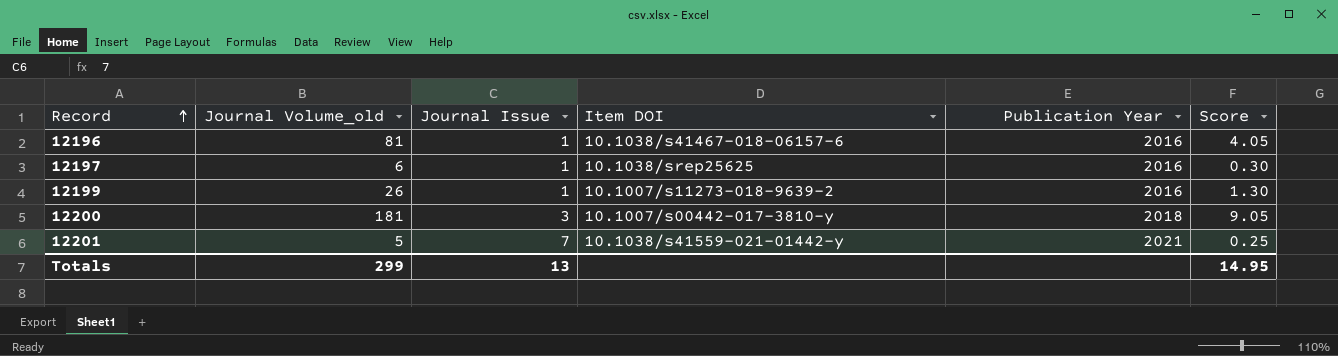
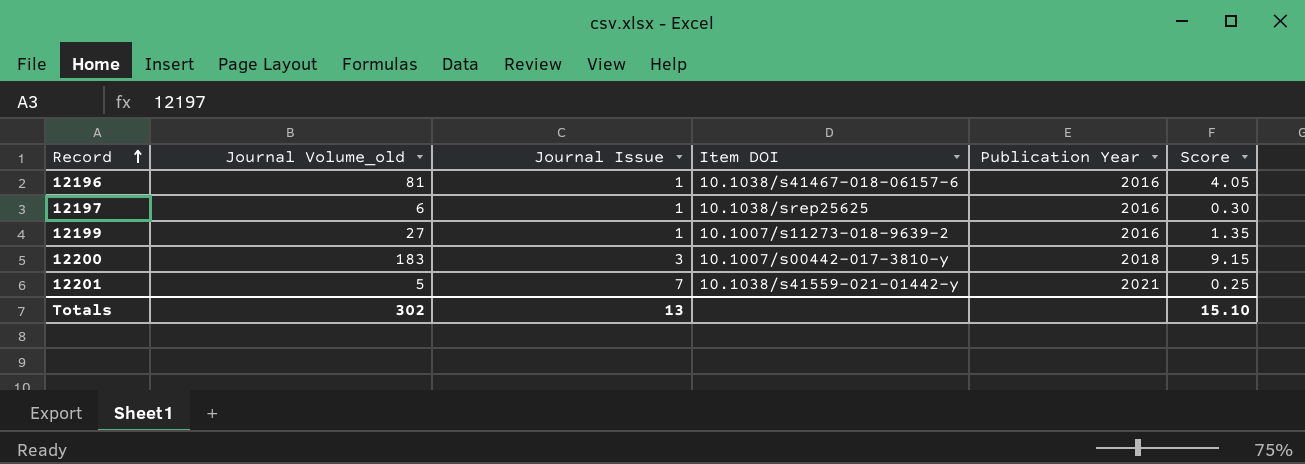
12199 | Journal Volume_old: 26 -> 27
12199 | Score: 1.30 -> 1.35
12200 | Journal Volume_old: 181 -> 183
12200 | Score: 9.05 -> 9.15
Totals | Journal Volume_old: 299 -> 302
Totals | Score: 14.95 -> 15.10

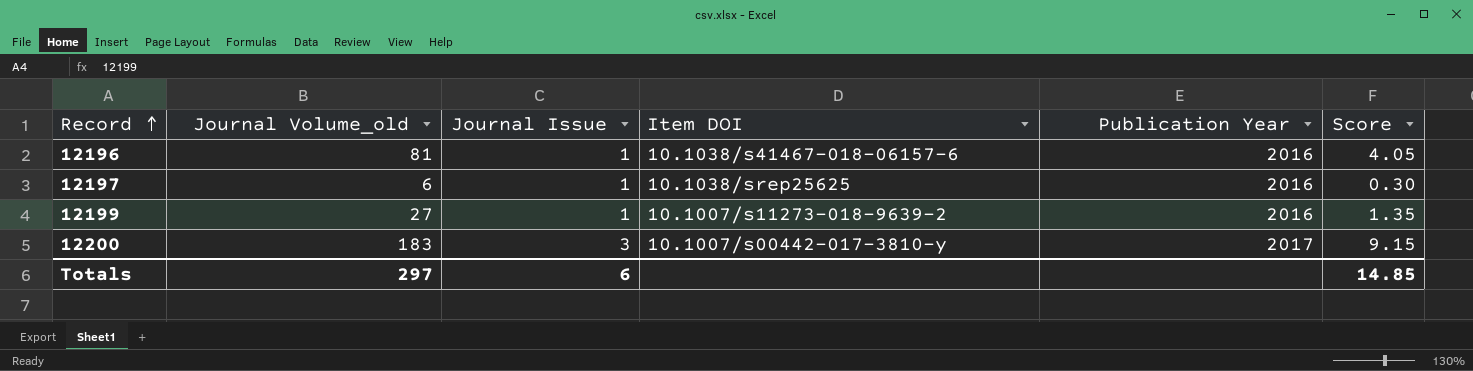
row 12201: 5 | 7 | 10.1038/s41559-021-01442-y | 2021 | 0.25 -> none
12200 | Publication Year: 2018 -> 2017
Totals | Journal Volume_old: 302 -> 297
Totals | Journal Issue: 13 -> 6
Totals | Score: 15.10 -> 14.85

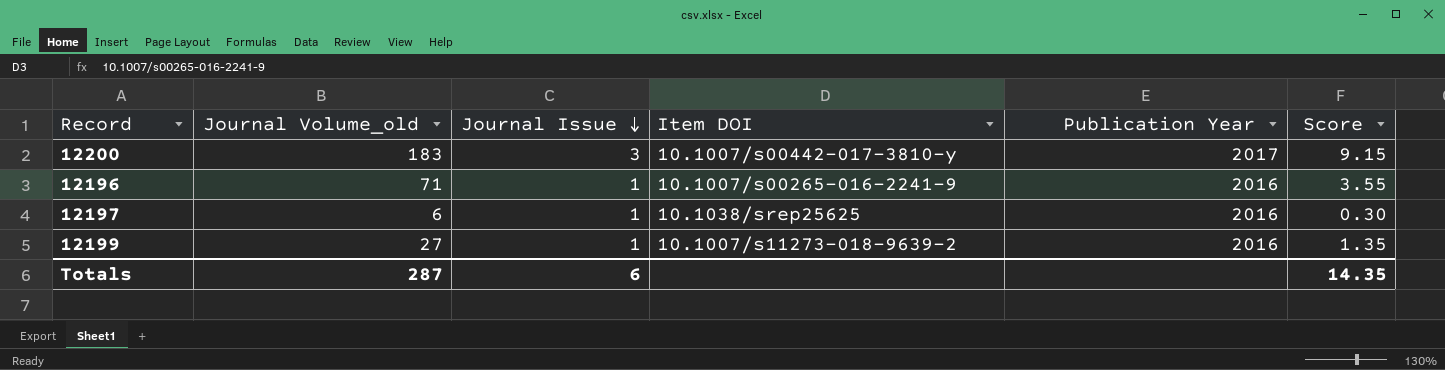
row order: Record ascending -> Journal Issue descending
12196 | Journal Volume_old: 81 -> 71
12196 | Item DOI: 10.1038/s41467-018-06157-6 -> 10.1007/s00265-016-2241-9
12196 | Score: 4.05 -> 3.55
Totals | Journal Volume_old: 297 -> 287
Totals | Score: 14.85 -> 14.35

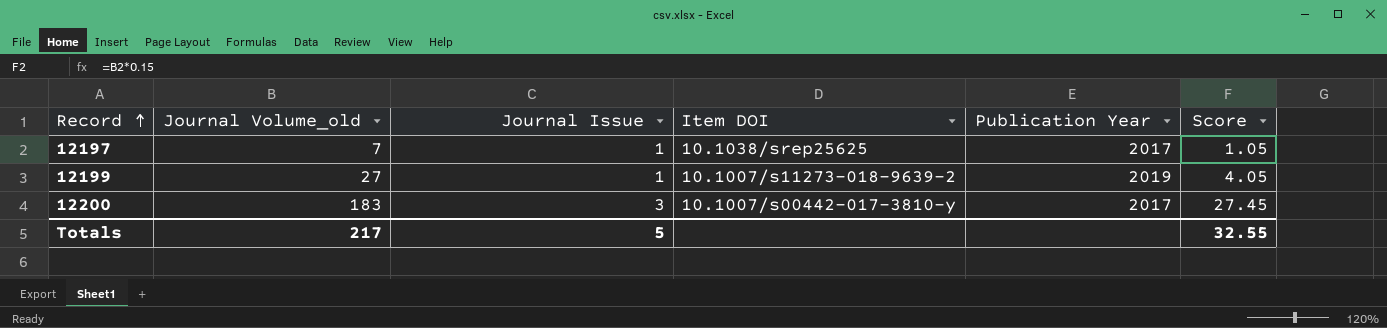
row order: Journal Issue descending -> Record ascending
column Score | formula: [Journal Volume_old] * 0.05 -> [Journal Volume_old] * 0.15
row 12196: 71 | 1 | 10.1007/s00265-016-2241-9 | 2016 | 3.55 -> none
12197 | Journal Volume_old: 6 -> 7
12197 | Publication Year: 2016 -> 2017
12199 | Publication Year: 2016 -> 2019
Totals | Journal Volume_old: 287 -> 217
Totals | Journal Issue: 6 -> 5
Totals | Score: 14.35 -> 32.55

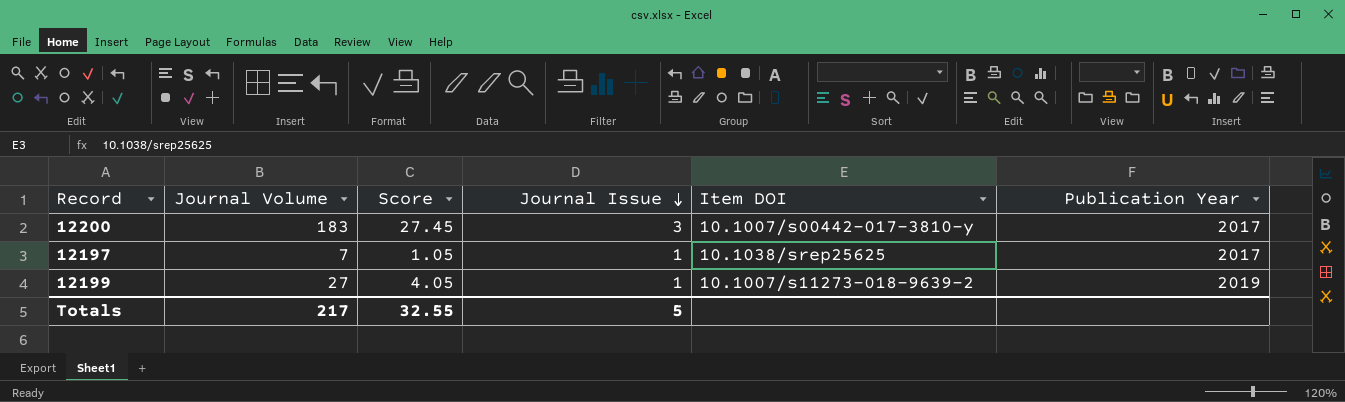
row order: Record ascending -> Journal Issue descending
column name: Journal Volume_old -> Journal Volume
column Score | position: 6 -> 3

